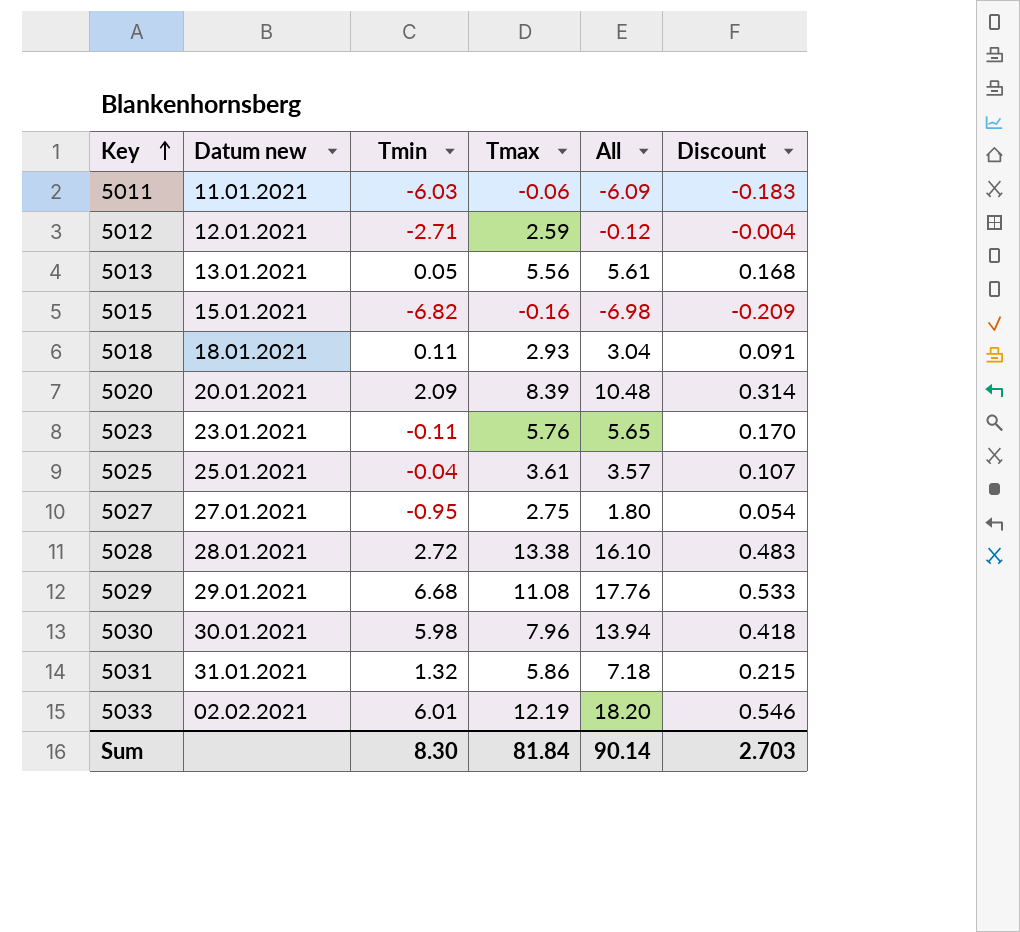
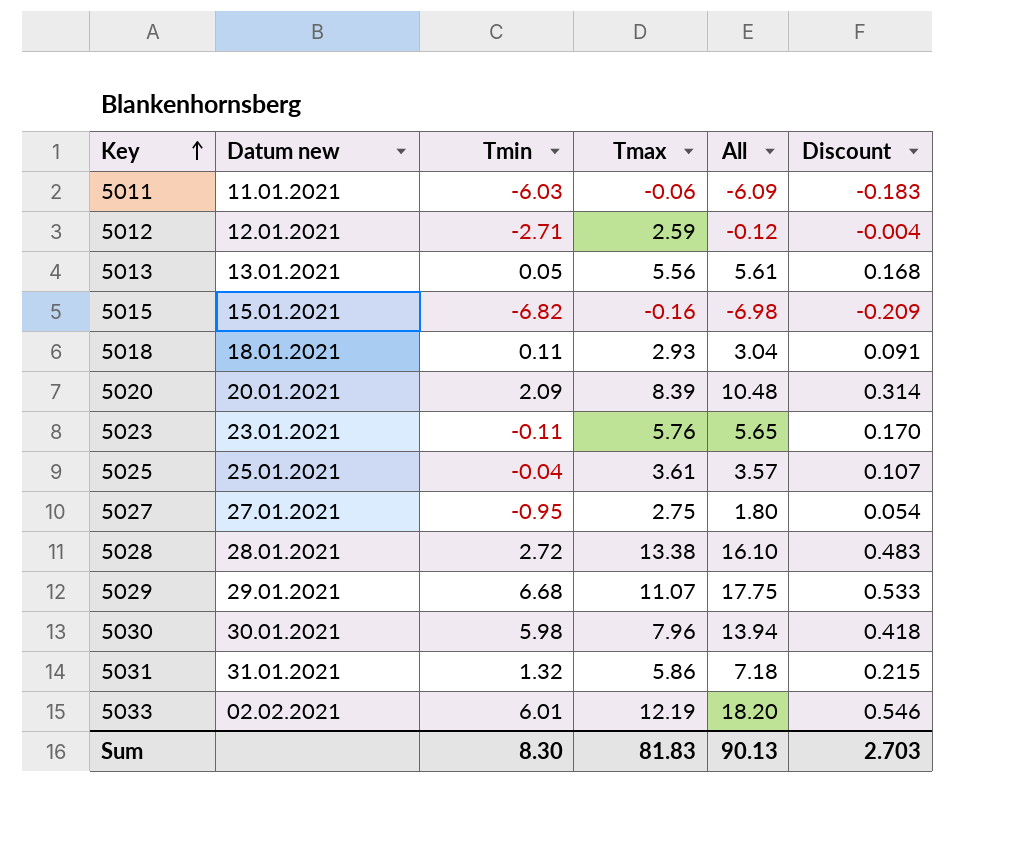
5029 | Tmax: 11.08 -> 11.07
5029 | All: 17.76 -> 17.75
Sum | Tmax: 81.84 -> 81.83
Sum | All: 90.14 -> 90.13

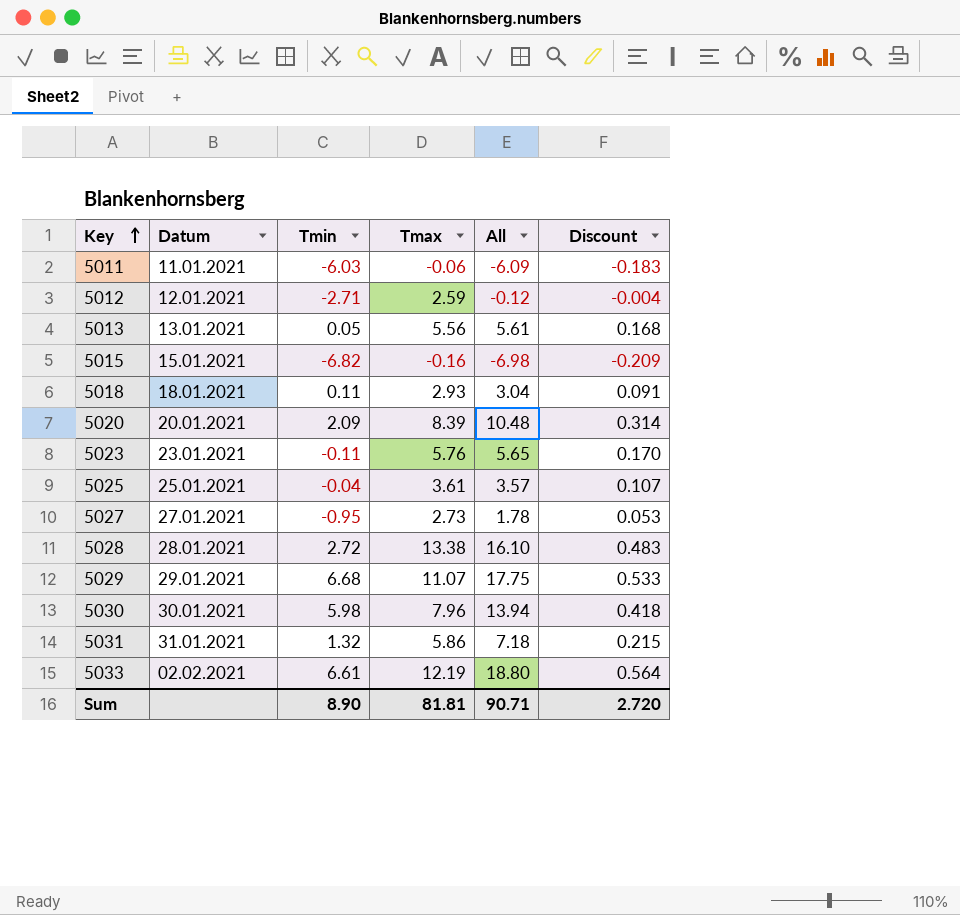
column name: Datum new -> Datum
5027 | Tmax: 2.75 -> 2.73
5027 | All: 1.80 -> 1.78
5027 | Discount: 0.054 -> 0.053
5033 | Tmin: 6.01 -> 6.61
5033 | All: 18.20 -> 18.80
5033 | Discount: 0.546 -> 0.564
Sum | Tmin: 8.30 -> 8.90
Sum | Tmax: 81.83 -> 81.81
Sum | All: 90.13 -> 90.71
Sum | Discount: 2.703 -> 2.720

